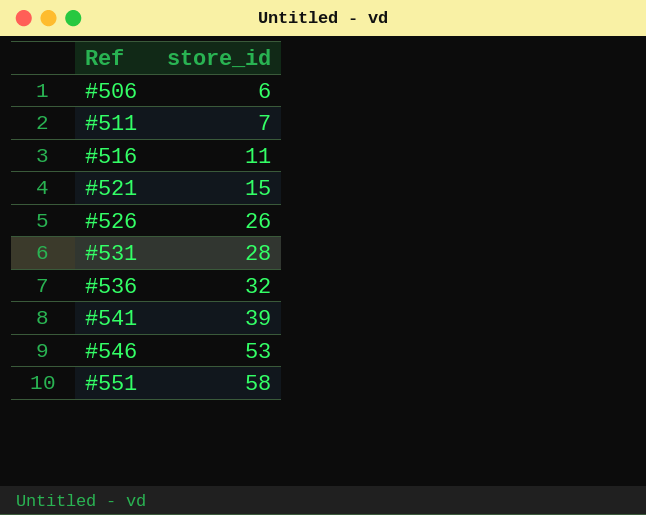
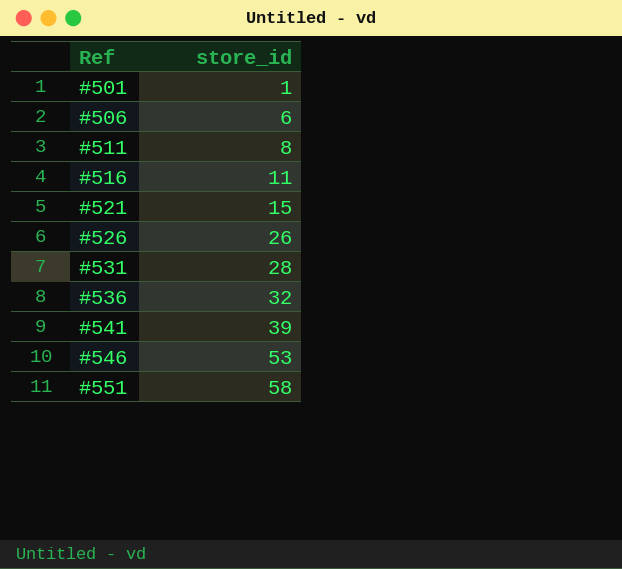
row #501: none -> 1
#511 | store_id: 7 -> 8

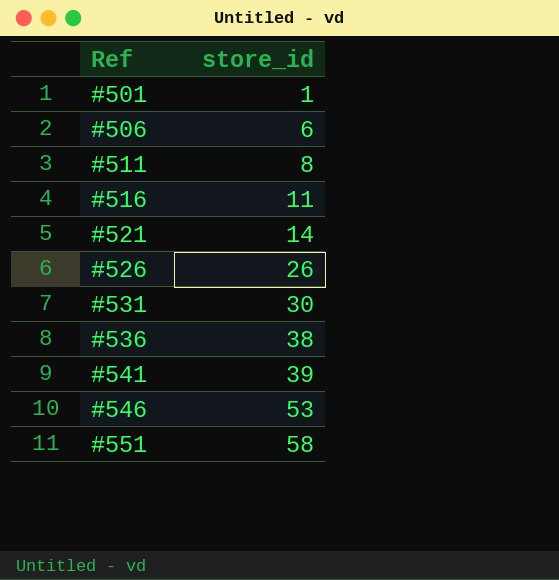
#521 | store_id: 15 -> 14
#531 | store_id: 28 -> 30
#536 | store_id: 32 -> 38

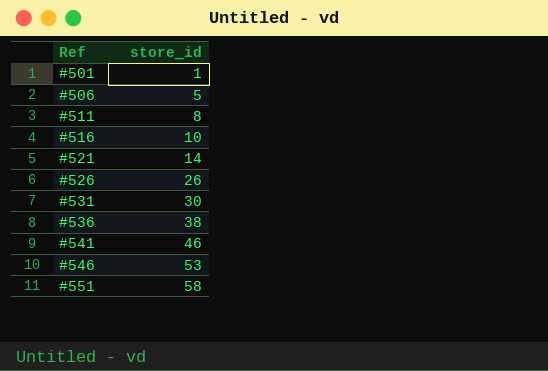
#506 | store_id: 6 -> 5
#516 | store_id: 11 -> 10
#541 | store_id: 39 -> 46

